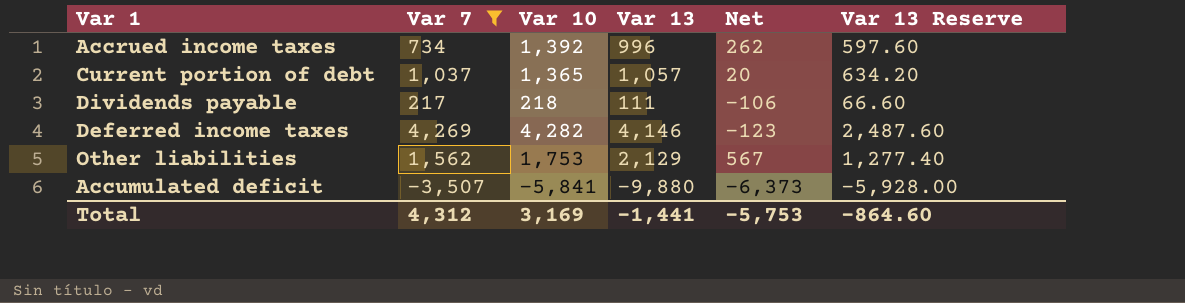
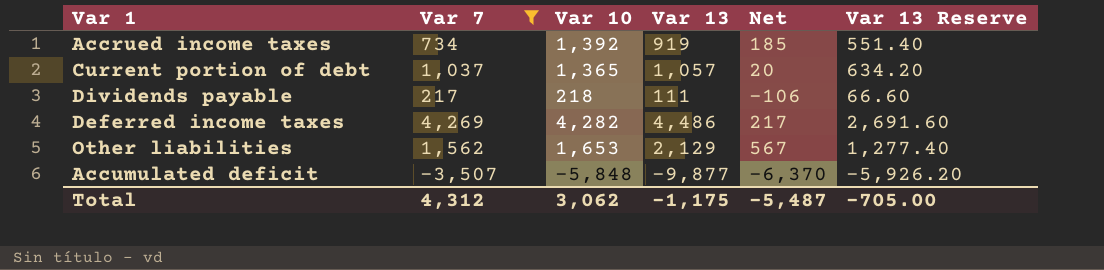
Accrued income taxes | Var 13: 996 -> 919
Accrued income taxes | Net: 262 -> 185
Accrued income taxes | Var 13 Reserve: 597.60 -> 551.40
Deferred income taxes | Var 13: 4,146 -> 4,486
Deferred income taxes | Net: -123 -> 217
Deferred income taxes | Var 13 Reserve: 2,487.60 -> 2,691.60
Other liabilities | Var 10: 1,753 -> 1,653
Accumulated deficit | Var 10: -5,841 -> -5,848
Accumulated deficit | Var 13: -9,880 -> -9,877
Accumulated deficit | Net: -6,373 -> -6,370
Accumulated deficit | Var 13 Reserve: -5,928.00 -> -5,926.20
Total | Var 10: 3,169 -> 3,062
Total | Var 13: -1,441 -> -1,175
Total | Net: -5,753 -> -5,487
Total | Var 13 Reserve: -864.60 -> -705.00

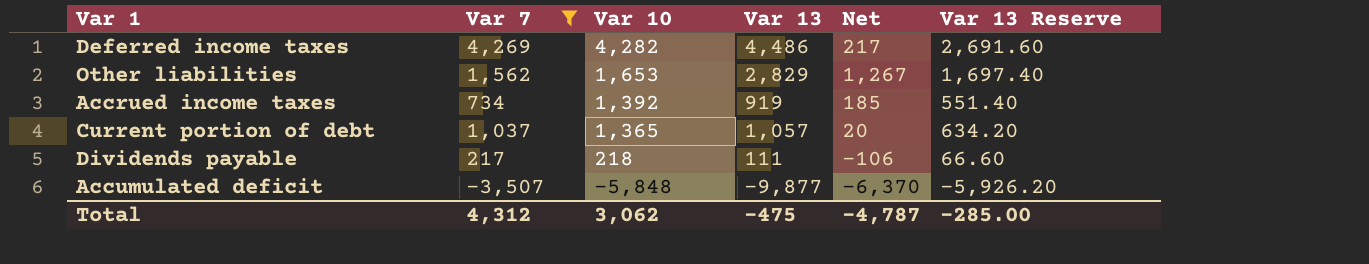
row order: none -> Var 10 descending
Other liabilities | Var 13: 2,129 -> 2,829
Other liabilities | Net: 567 -> 1,267
Other liabilities | Var 13 Reserve: 1,277.40 -> 1,697.40
Total | Var 13: -1,175 -> -475
Total | Net: -5,487 -> -4,787
Total | Var 13 Reserve: -705.00 -> -285.00

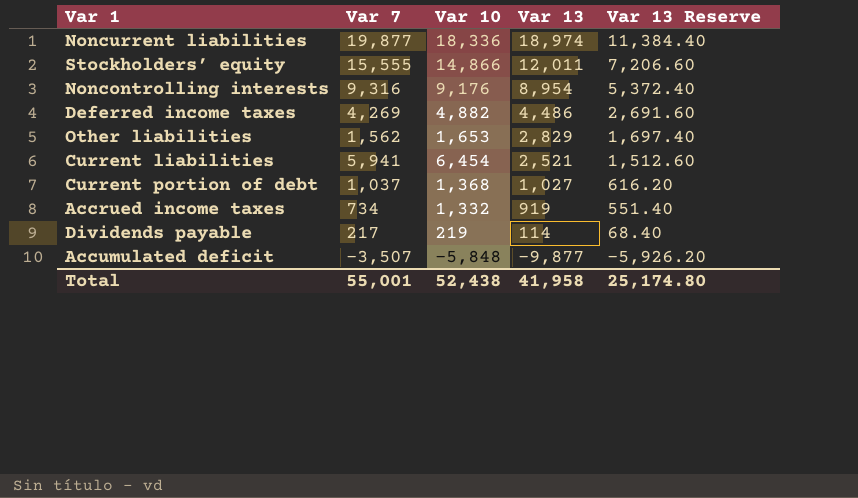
filter: Var 7 <= 4,269 -> none
row order: Var 10 descending -> Var 13 descending
column Net | formula: [Var 13] - [Var 7] -> none
Deferred income taxes | Var 10: 4,282 -> 4,882
Current portion of debt | Var 10: 1,365 -> 1,368
Current portion of debt | Var 13: 1,057 -> 1,027
Current portion of debt | Var 13 Reserve: 634.20 -> 616.20
Accrued income taxes | Var 10: 1,392 -> 1,332
Dividends payable | Var 10: 218 -> 219
Dividends payable | Var 13: 111 -> 114
Dividends payable | Var 13 Reserve: 66.60 -> 68.40
Total | Var 7: 4,312 -> 55,001
Total | Var 10: 3,062 -> 52,438
Total | Var 13: -475 -> 41,958
Total | Var 13 Reserve: -285.00 -> 25,174.80

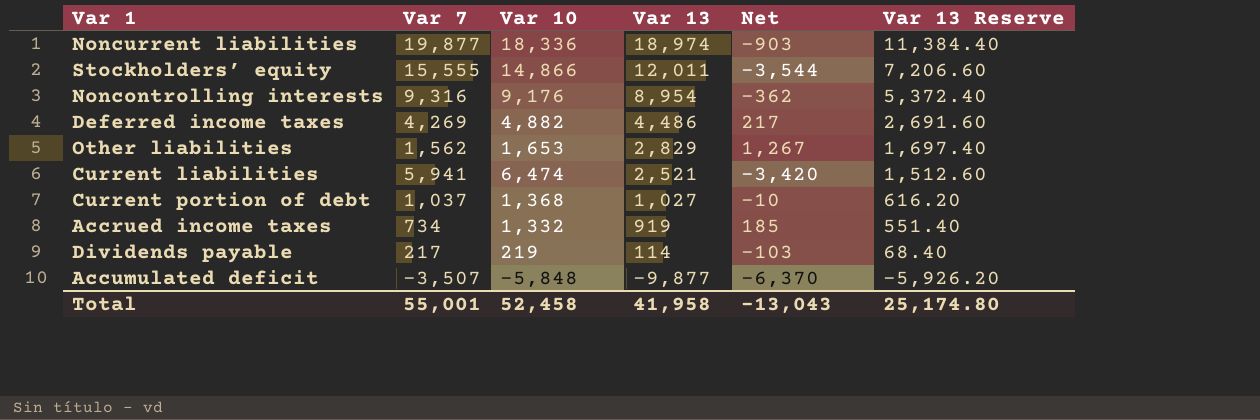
column Net | formula: none -> [Var 13] - [Var 7]
Current liabilities | Var 10: 6,454 -> 6,474
Total | Var 10: 52,438 -> 52,458

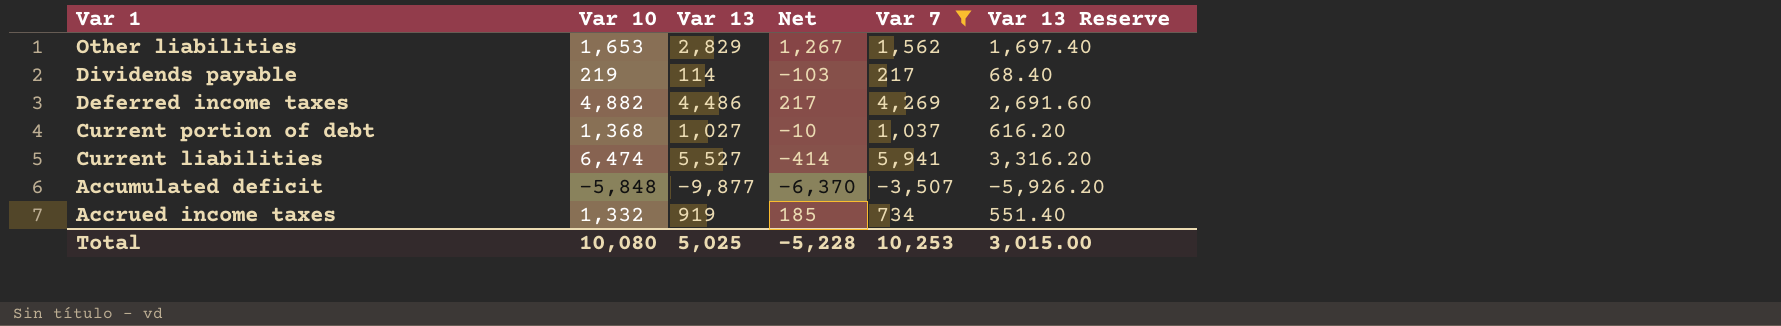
filter: none -> Var 7 <= 5,941
row order: Var 13 descending -> Var 1 descending
column Var 7 | position: 2 -> 5
Current liabilities | Var 13: 2,521 -> 5,527
Current liabilities | Net: -3,420 -> -414
Current liabilities | Var 13 Reserve: 1,512.60 -> 3,316.20
Total | Var 10: 52,458 -> 10,080
Total | Var 13: 41,958 -> 5,025
Total | Net: -13,043 -> -5,228
Total | Var 7: 55,001 -> 10,253
Total | Var 13 Reserve: 25,174.80 -> 3,015.00

